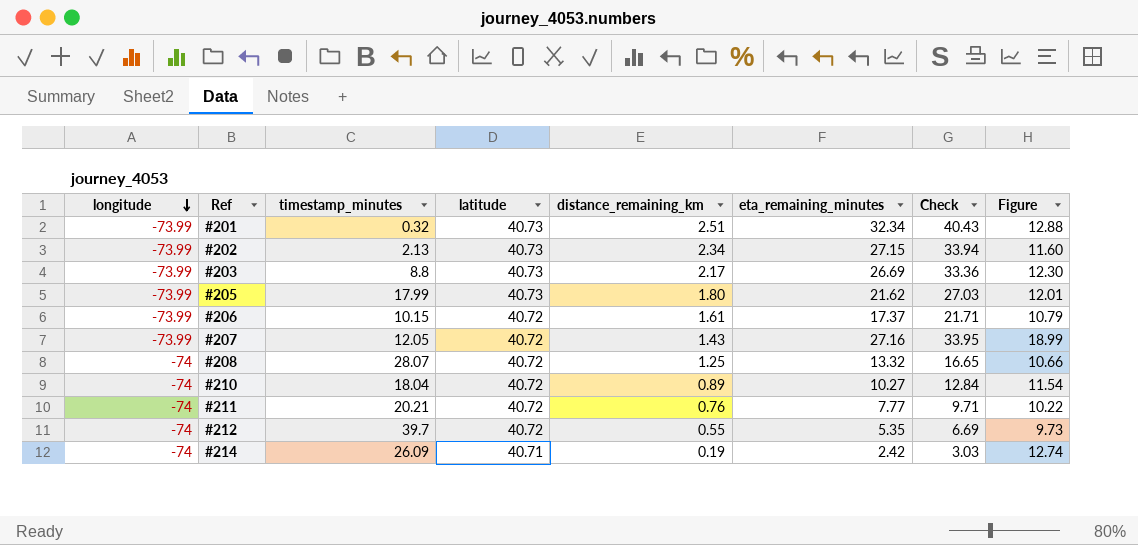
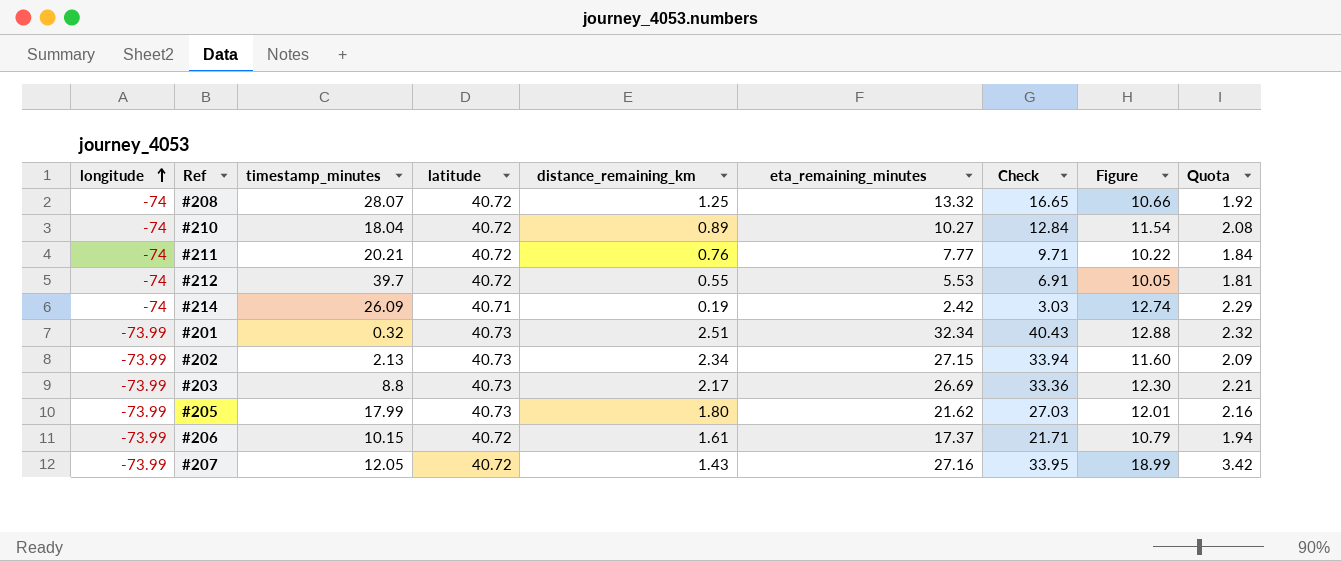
row order: longitude descending -> longitude ascending
column Quota | formula: none -> [Figure] * 0.18
#212 | eta_remaining_minutes: 5.35 -> 5.53
#212 | Check: 6.69 -> 6.91
#212 | Figure: 9.73 -> 10.05

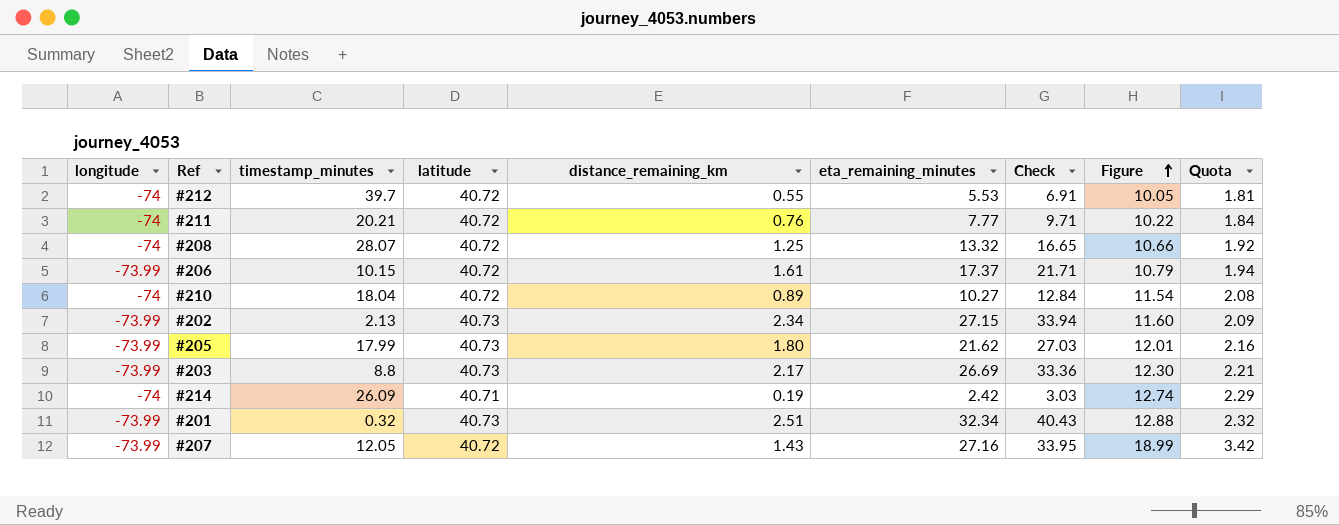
row order: longitude ascending -> Figure ascending

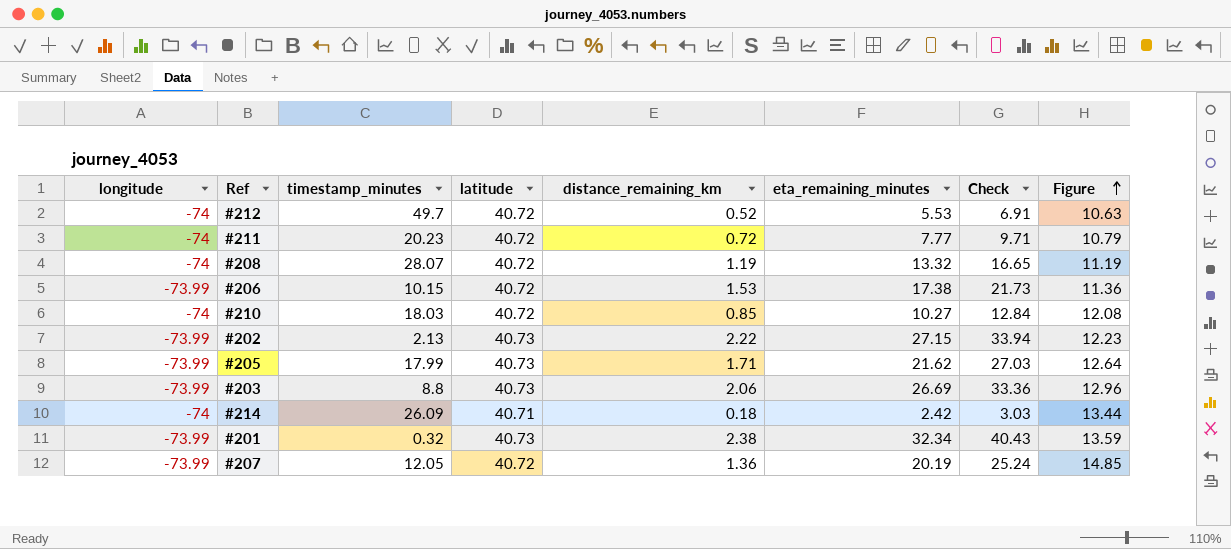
column Quota | formula: [Figure] * 0.18 -> none
#212 | timestamp_minutes: 39.7 -> 49.7
#212 | distance_remaining_km: 0.55 -> 0.52
#212 | Figure: 10.05 -> 10.63
#211 | timestamp_minutes: 20.21 -> 20.23
#211 | distance_remaining_km: 0.76 -> 0.72
#211 | Figure: 10.22 -> 10.79
#208 | distance_remaining_km: 1.25 -> 1.19
#208 | Figure: 10.66 -> 11.19
#206 | distance_remaining_km: 1.61 -> 1.53
#206 | eta_remaining_minutes: 17.37 -> 17.38
#206 | Check: 21.71 -> 21.73
#206 | Figure: 10.79 -> 11.36
#210 | timestamp_minutes: 18.04 -> 18.03
#210 | distance_remaining_km: 0.89 -> 0.85
#210 | Figure: 11.54 -> 12.08
#202 | distance_remaining_km: 2.34 -> 2.22
#202 | Figure: 11.60 -> 12.23
#205 | distance_remaining_km: 1.80 -> 1.71
#205 | Figure: 12.01 -> 12.64
#203 | distance_remaining_km: 2.17 -> 2.06
#203 | Figure: 12.30 -> 12.96
#214 | distance_remaining_km: 0.19 -> 0.18
#214 | Figure: 12.74 -> 13.44
#201 | distance_remaining_km: 2.51 -> 2.38
#201 | Figure: 12.88 -> 13.59
#207 | distance_remaining_km: 1.43 -> 1.36
#207 | eta_remaining_minutes: 27.16 -> 20.19
#207 | Check: 33.95 -> 25.24
#207 | Figure: 18.99 -> 14.85

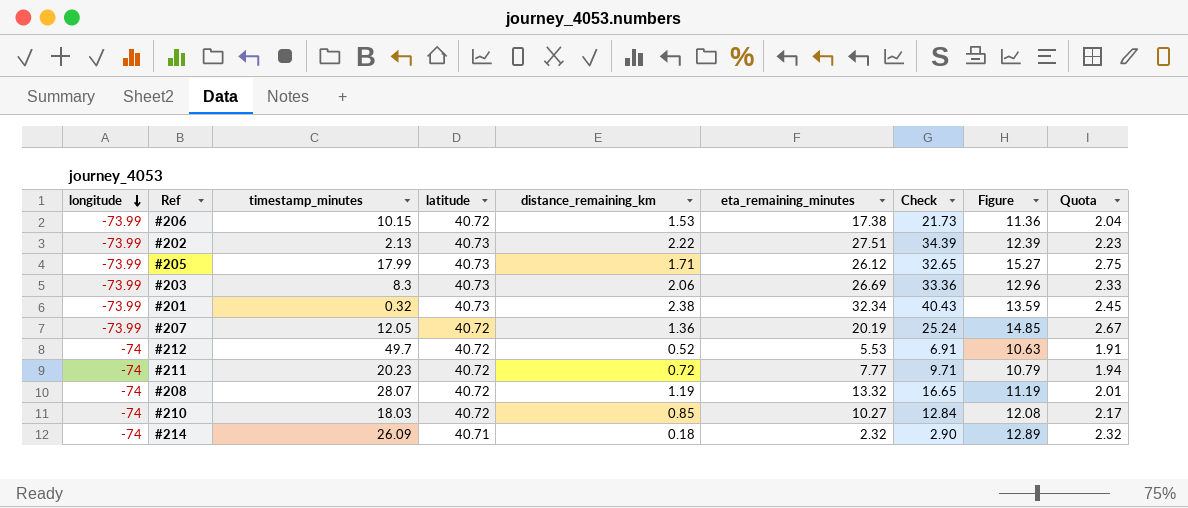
row order: Figure ascending -> longitude descending
column Quota | formula: none -> [Figure] * 0.18
#202 | eta_remaining_minutes: 27.15 -> 27.51
#202 | Check: 33.94 -> 34.39
#202 | Figure: 12.23 -> 12.39
#205 | eta_remaining_minutes: 21.62 -> 26.12
#205 | Check: 27.03 -> 32.65
#205 | Figure: 12.64 -> 15.27
#203 | timestamp_minutes: 8.8 -> 8.3
#214 | eta_remaining_minutes: 2.42 -> 2.32
#214 | Check: 3.03 -> 2.90
#214 | Figure: 13.44 -> 12.89

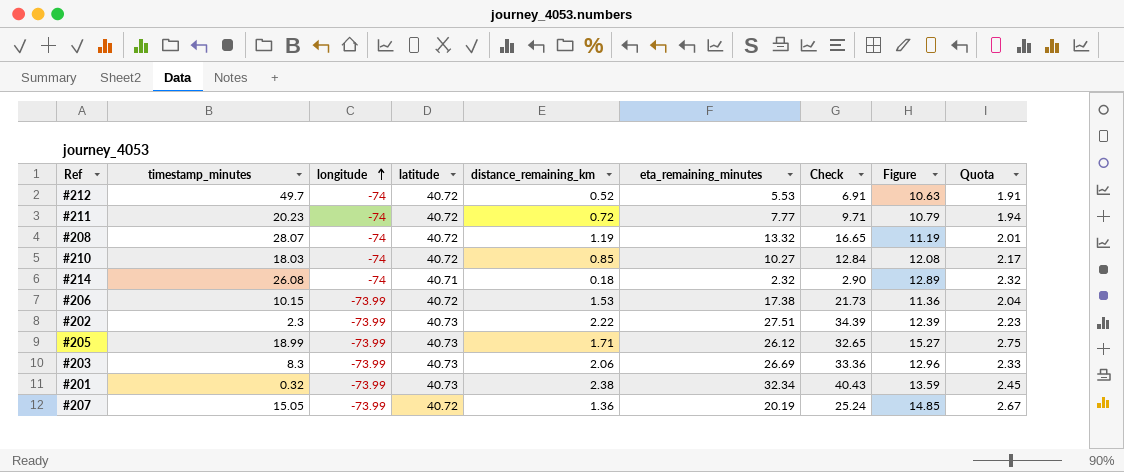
row order: longitude descending -> longitude ascending
column longitude | position: 1 -> 3
#214 | timestamp_minutes: 26.09 -> 26.08
#202 | timestamp_minutes: 2.13 -> 2.3
#205 | timestamp_minutes: 17.99 -> 18.99
#207 | timestamp_minutes: 12.05 -> 15.05

